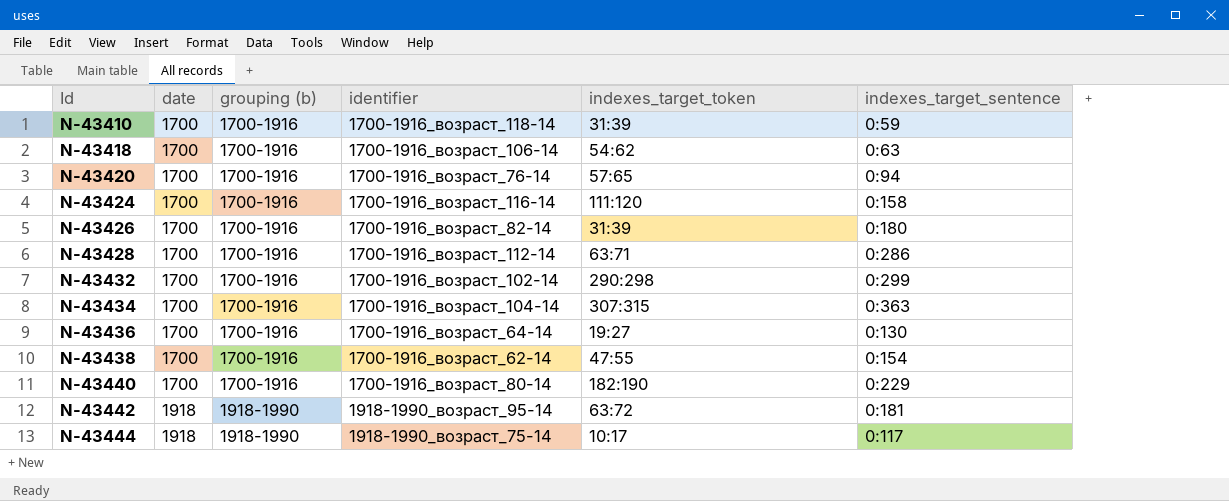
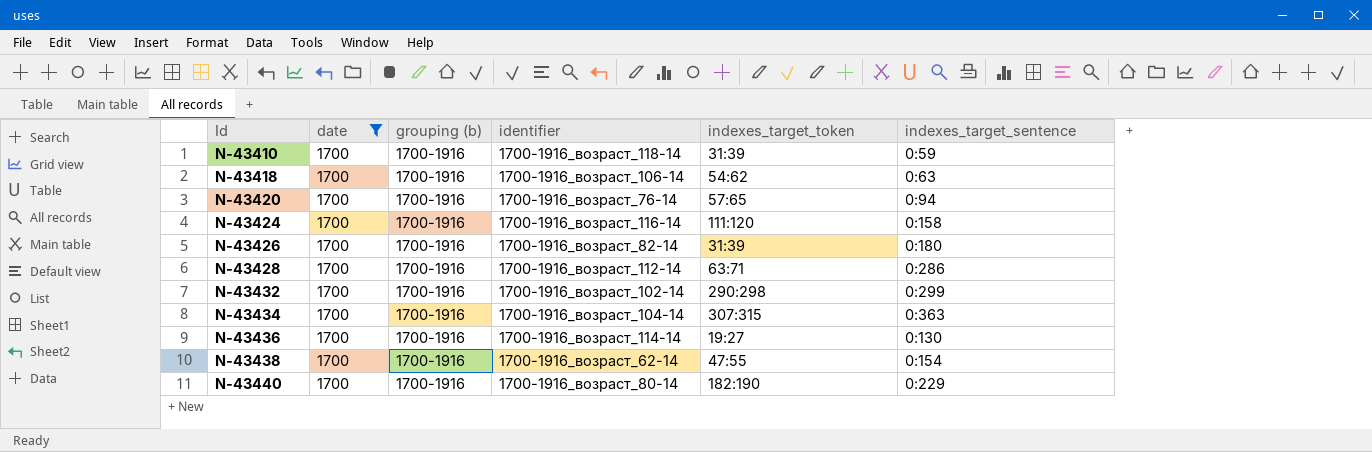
filter: none -> date = 1700
N-43436 | identifier: 1700-1916_возраст_64-14 -> 1700-1916_возраст_114-14

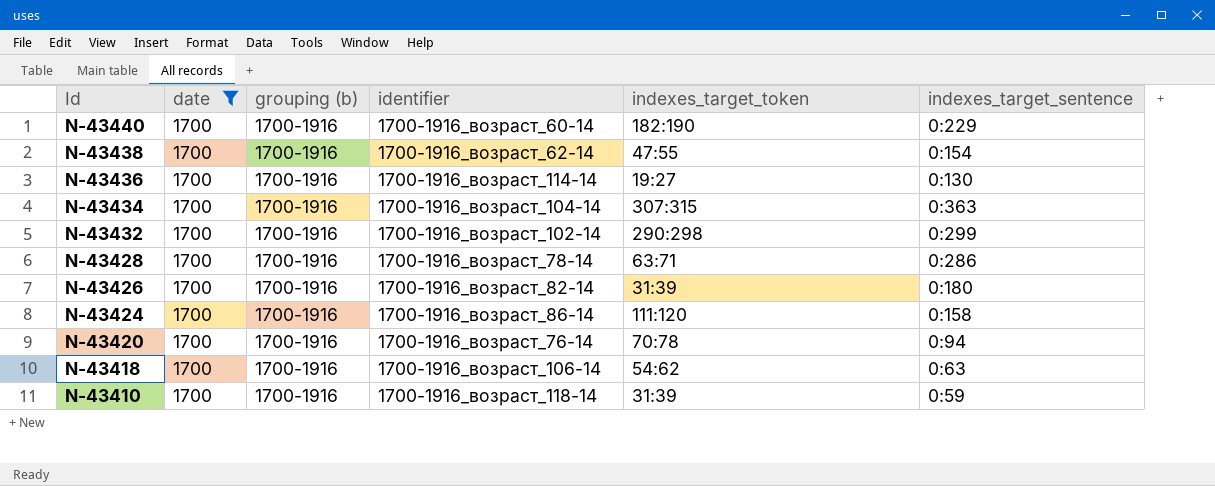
row order: Id ascending -> Id descending
N-43440 | identifier: 1700-1916_возраст_80-14 -> 1700-1916_возраст_60-14
N-43428 | identifier: 1700-1916_возраст_112-14 -> 1700-1916_возраст_78-14
N-43424 | identifier: 1700-1916_возраст_116-14 -> 1700-1916_возраст_86-14
N-43420 | indexes_target_token: 57:65 -> 70:78

